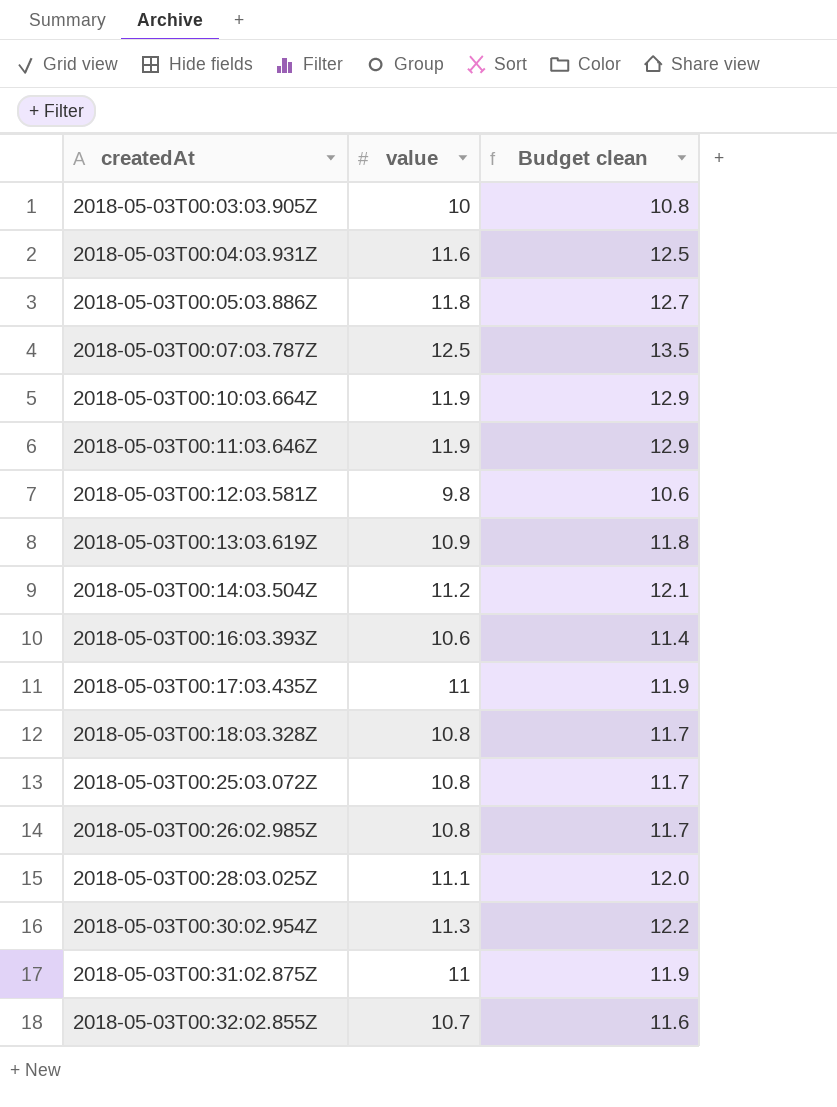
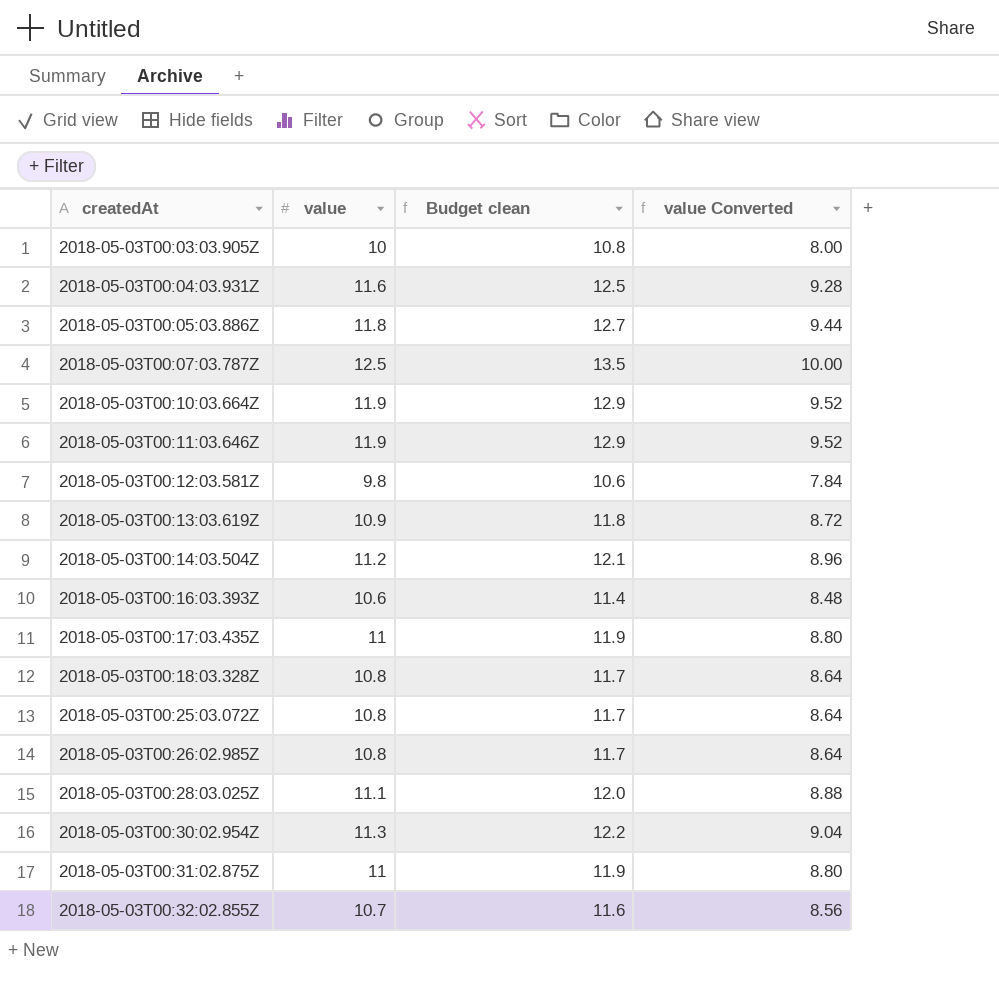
column value Converted | formula: none -> [value] * 0.8

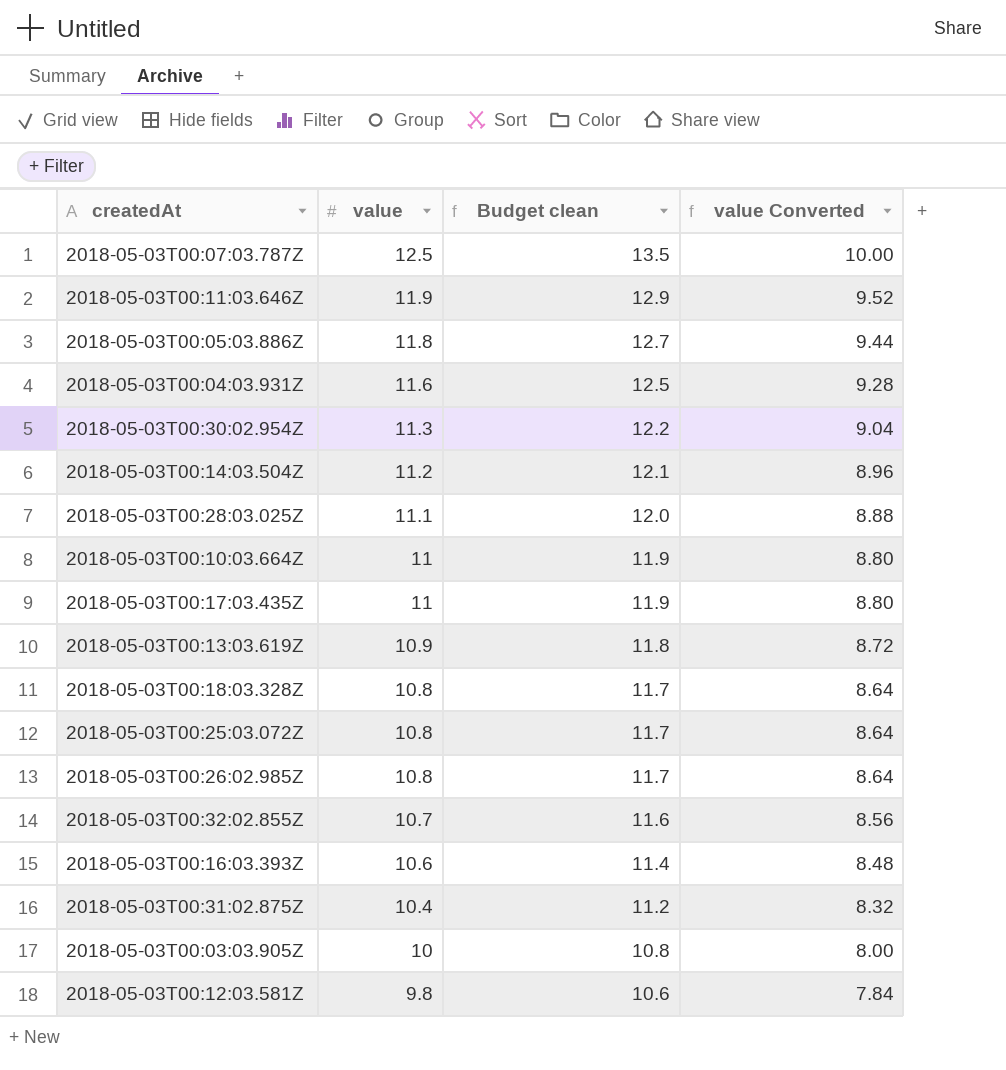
row order: createdAt ascending -> value descending
2018-05-03T00:10:03.664Z | value: 11.9 -> 11
2018-05-03T00:10:03.664Z | Budget clean: 12.9 -> 11.9
2018-05-03T00:10:03.664Z | value Converted: 9.52 -> 8.80
2018-05-03T00:31:02.875Z | value: 11 -> 10.4
2018-05-03T00:31:02.875Z | Budget clean: 11.9 -> 11.2
2018-05-03T00:31:02.875Z | value Converted: 8.80 -> 8.32

